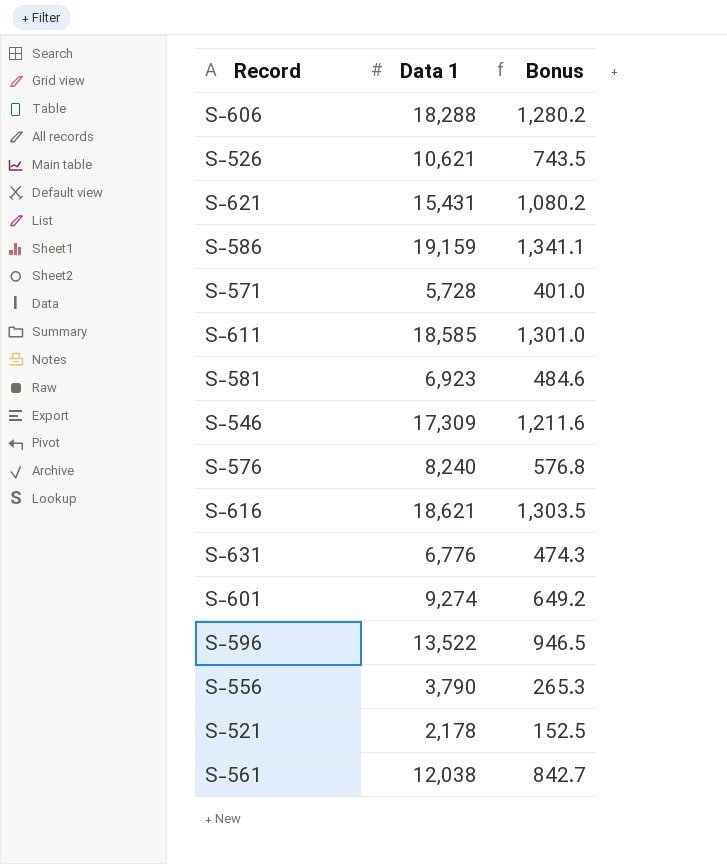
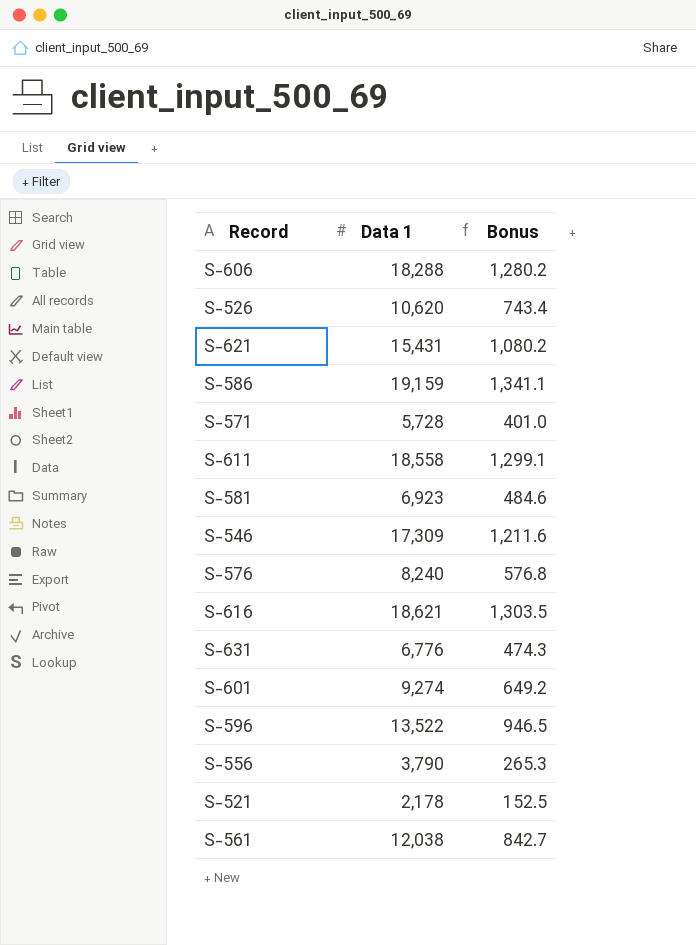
S-526 | Data 1: 10,621 -> 10,620
S-526 | Bonus: 743.5 -> 743.4
S-611 | Data 1: 18,585 -> 18,558
S-611 | Bonus: 1,301.0 -> 1,299.1

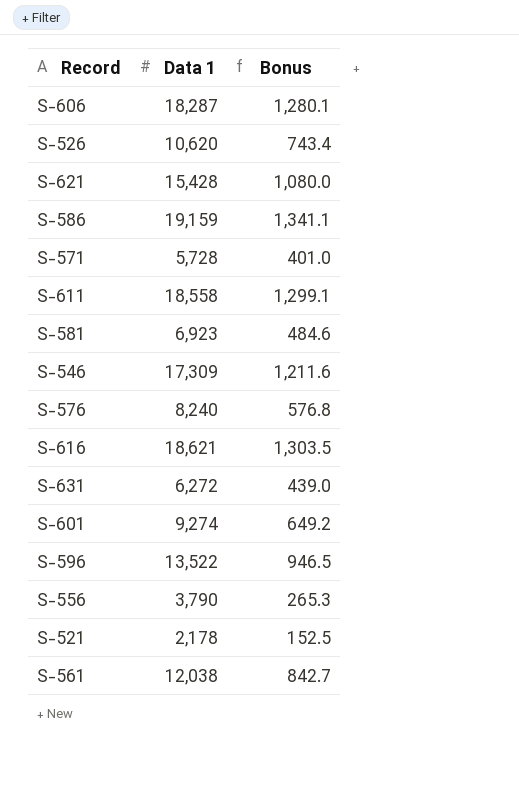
S-606 | Data 1: 18,288 -> 18,287
S-606 | Bonus: 1,280.2 -> 1,280.1
S-621 | Data 1: 15,431 -> 15,428
S-621 | Bonus: 1,080.2 -> 1,080.0
S-631 | Data 1: 6,776 -> 6,272
S-631 | Bonus: 474.3 -> 439.0

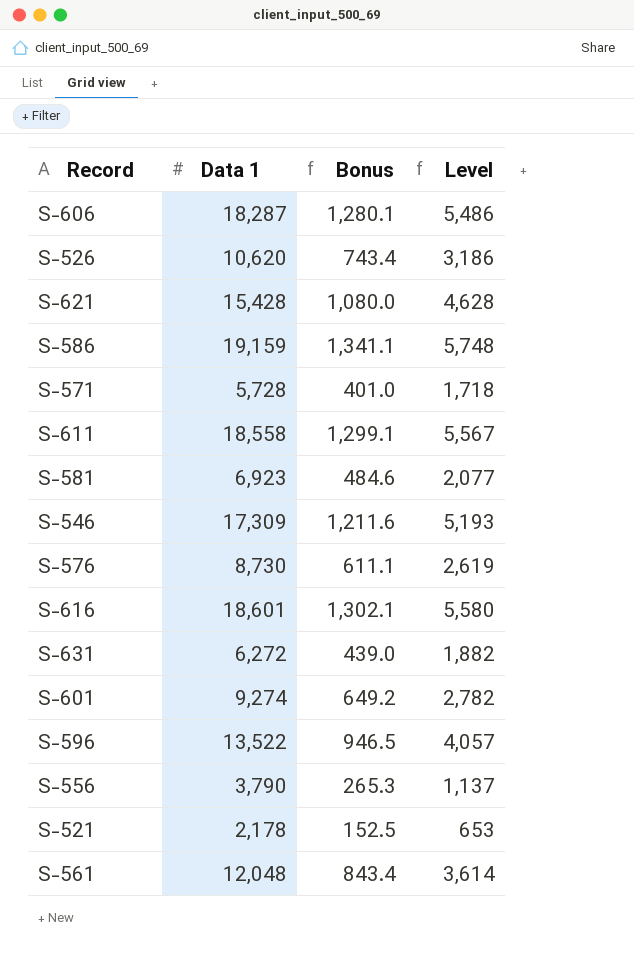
column Level | formula: none -> [Data 1] * 0.3
S-576 | Data 1: 8,240 -> 8,730
S-576 | Bonus: 576.8 -> 611.1
S-616 | Data 1: 18,621 -> 18,601
S-616 | Bonus: 1,303.5 -> 1,302.1
S-561 | Data 1: 12,038 -> 12,048
S-561 | Bonus: 842.7 -> 843.4

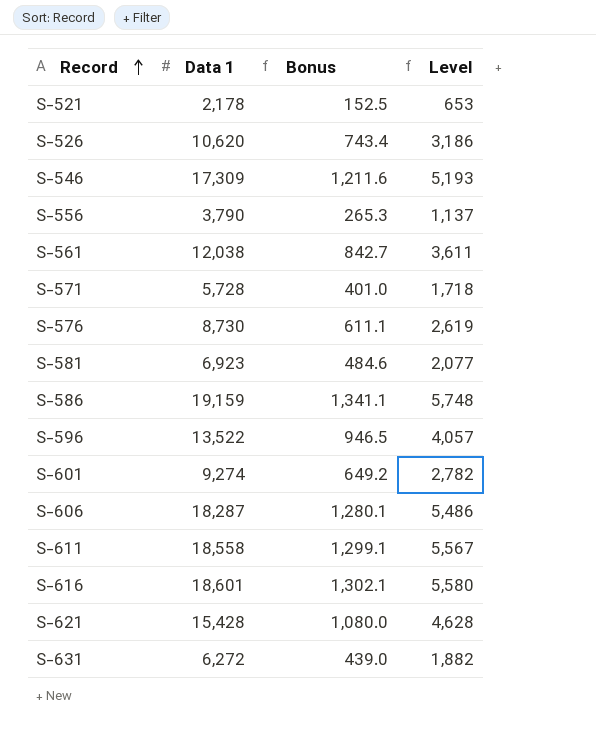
row order: none -> Record ascending
S-561 | Data 1: 12,048 -> 12,038
S-561 | Bonus: 843.4 -> 842.7
S-561 | Level: 3,614 -> 3,611

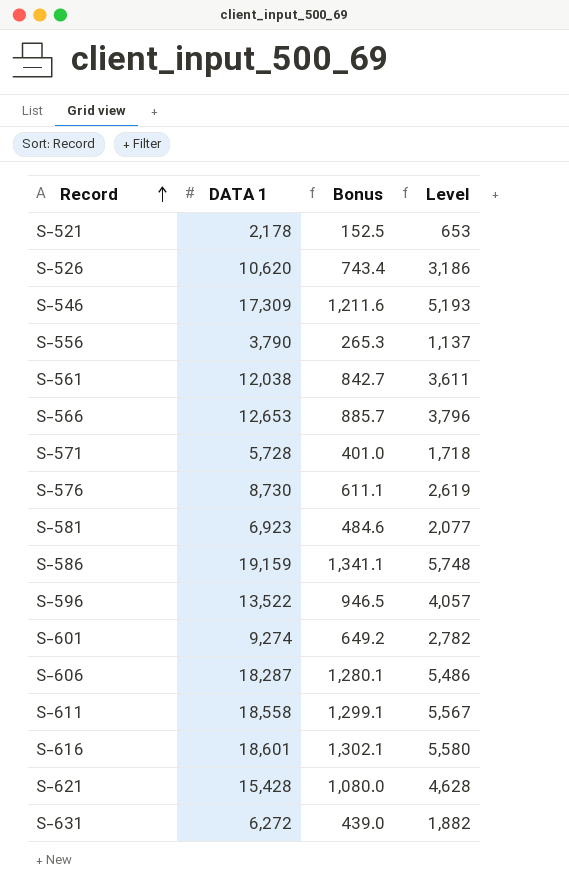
column name: Data 1 -> DATA 1
row S-566: none -> 12,653 | 885.7 | 3,796

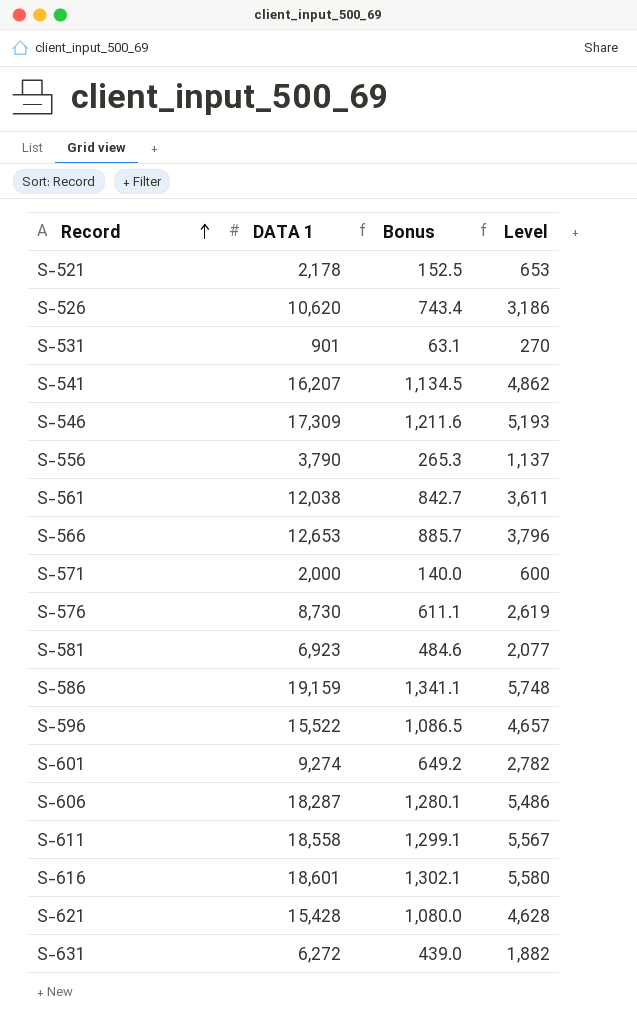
row S-531: none -> 901 | 63.1 | 270
row S-541: none -> 16,207 | 1,134.5 | 4,862
S-571 | DATA 1: 5,728 -> 2,000
S-571 | Bonus: 401.0 -> 140.0
S-571 | Level: 1,718 -> 600
S-596 | DATA 1: 13,522 -> 15,522
S-596 | Bonus: 946.5 -> 1,086.5
S-596 | Level: 4,057 -> 4,657

